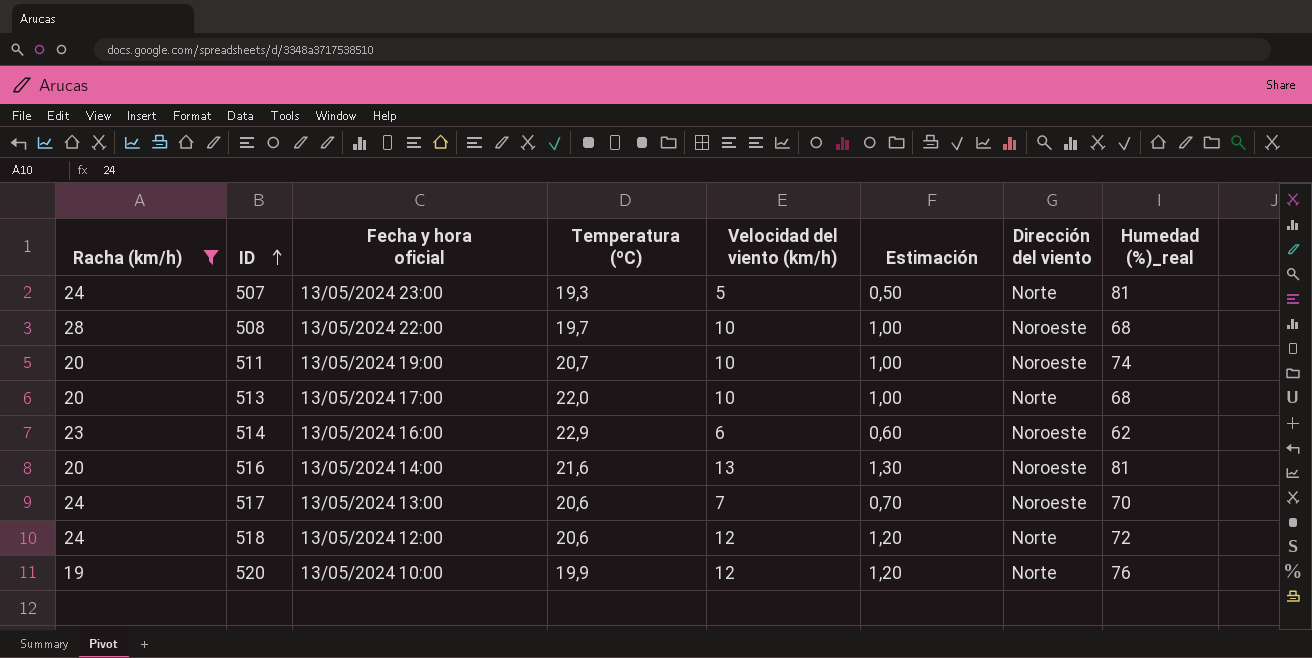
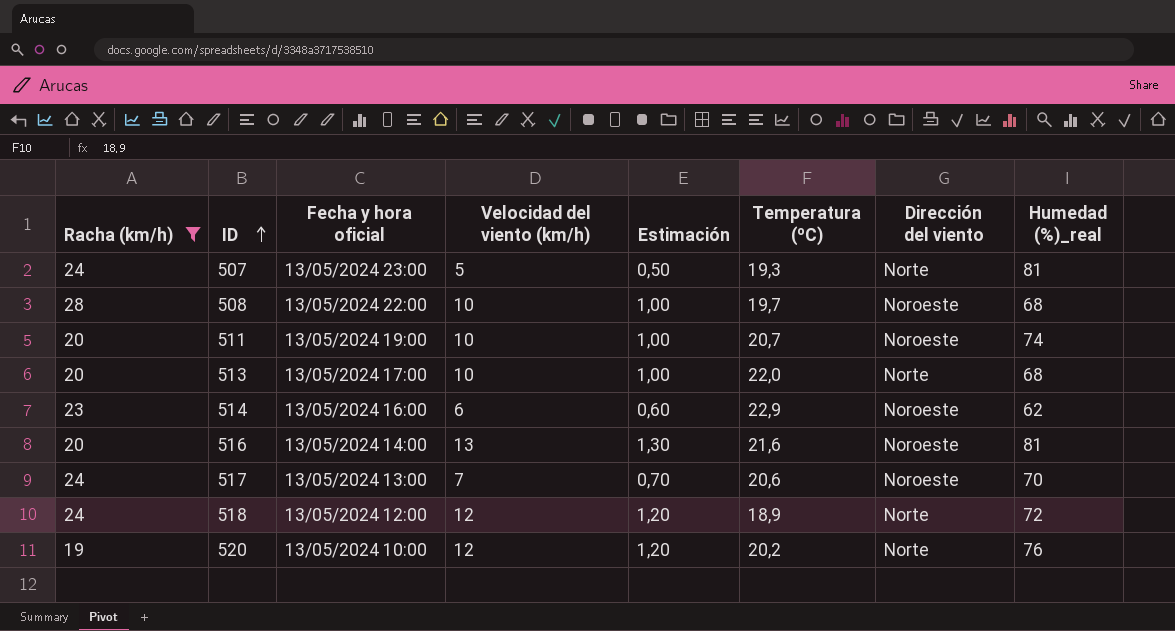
column Temperatura (ºC) | position: 4 -> 6
518 | Temperatura (ºC): 20,6 -> 18,9
520 | Temperatura (ºC): 19,9 -> 20,2

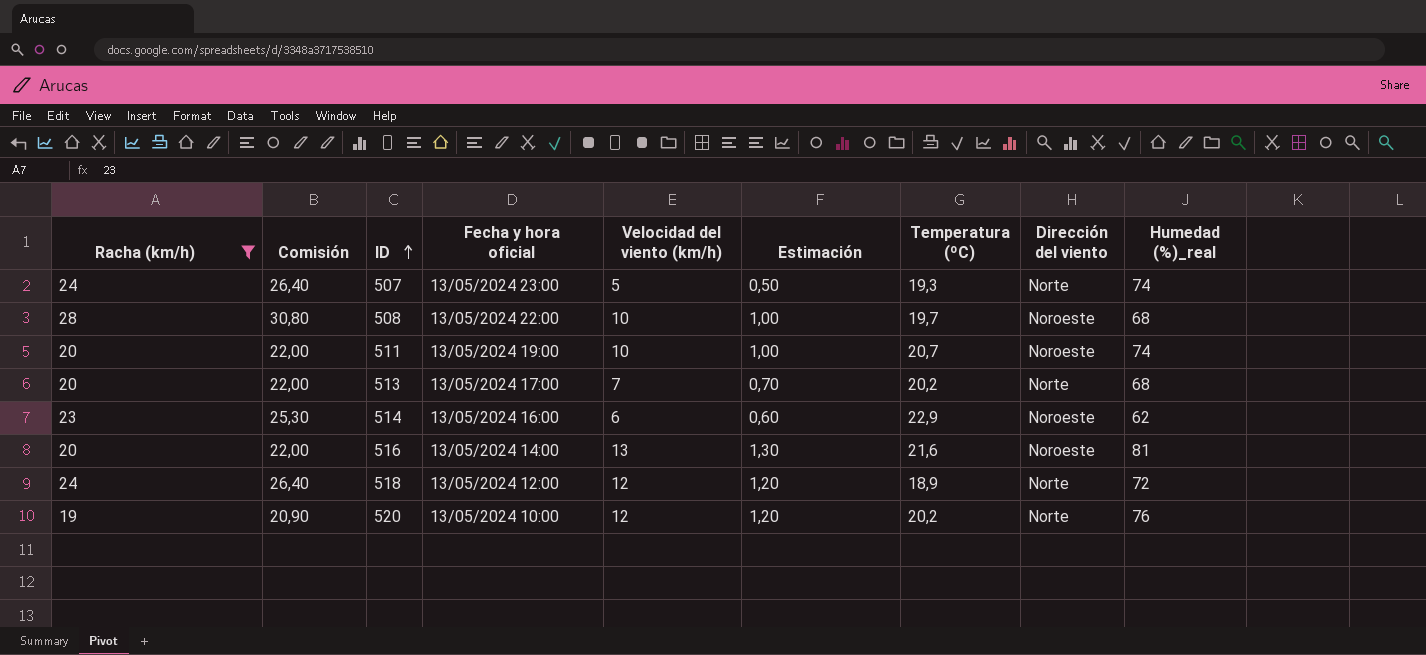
column Comisión | formula: none -> [Racha (km/h)] * 1,1
row 517: 24 | 13/05/2024 13:00 | 7 | 0,70 | 20,6 | Noroeste | 70 -> none
507 | Humedad (%)_real: 81 -> 74
513 | Velocidad del viento (km/h): 10 -> 7
513 | Estimación: 1,00 -> 0,70
513 | Temperatura (ºC): 22,0 -> 20,2

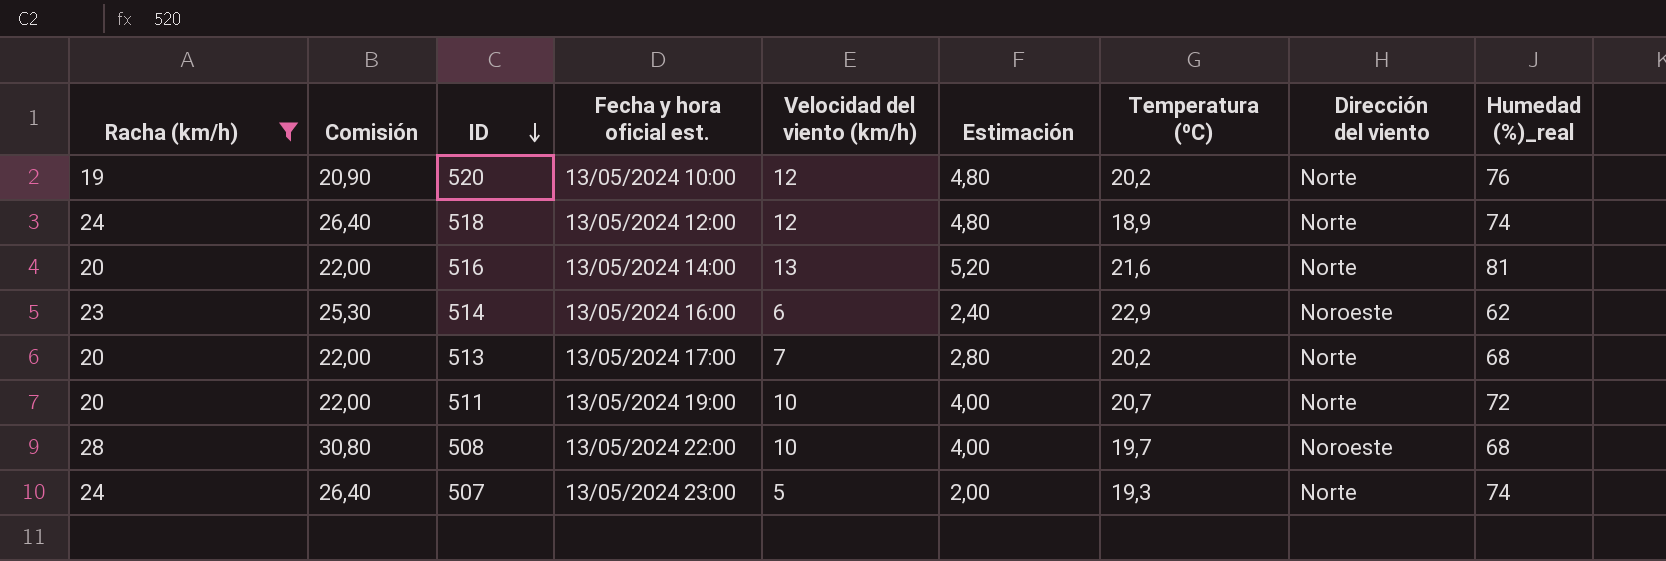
row order: ID ascending -> ID descending
column name: Fecha y hora oficial -> Fecha y hora oficial est.
column Estimación | formula: [Velocidad del viento (km/h)] * 0,1 -> [Velocidad del viento (km/h)] * 0,4
518 | Humedad (%)_real: 72 -> 74
516 | Dirección del viento: Noroeste -> Norte
511 | Dirección del viento: Noroeste -> Norte
511 | Humedad (%)_real: 74 -> 72

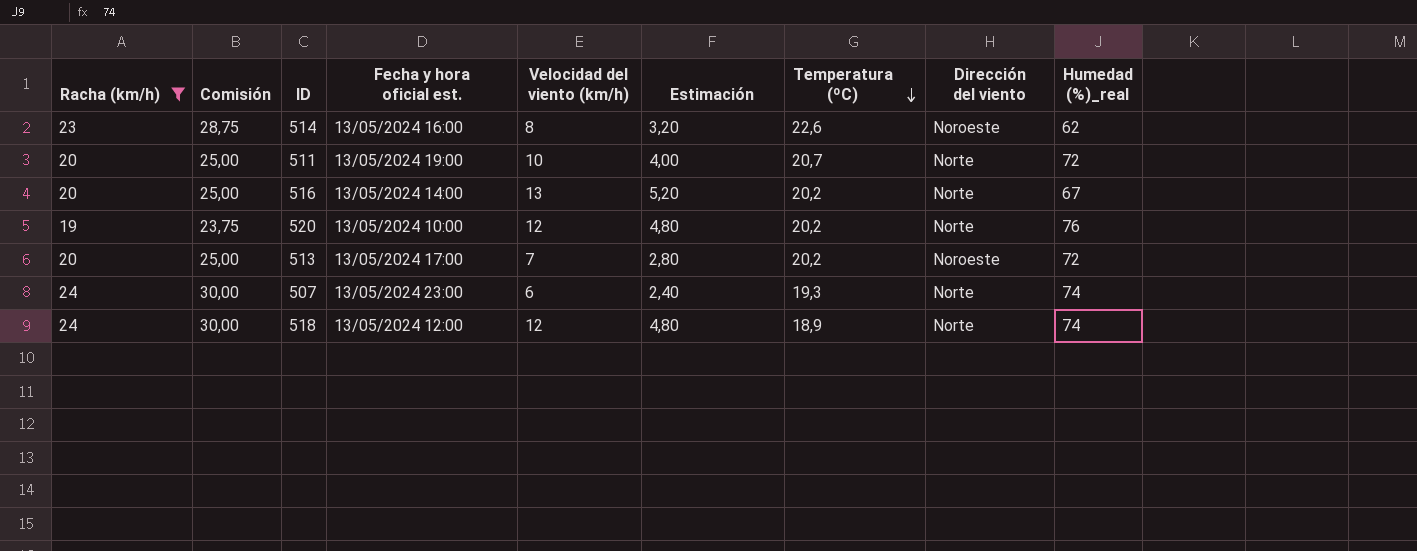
row order: ID descending -> Temperatura (ºC) descending
column Comisión | formula: [Racha (km/h)] * 1,1 -> [Racha (km/h)] * 1,25
row 508: 28 | 30,80 | 13/05/2024 22:00 | 10 | 4,00 | 19,7 | Noroeste | 68 -> none
514 | Velocidad del viento (km/h): 6 -> 8
514 | Estimación: 2,40 -> 3,20
514 | Temperatura (ºC): 22,9 -> 22,6
516 | Temperatura (ºC): 21,6 -> 20,2
516 | Humedad (%)_real: 81 -> 67
513 | Dirección del viento: Norte -> Noroeste
513 | Humedad (%)_real: 68 -> 72
507 | Velocidad del viento (km/h): 5 -> 6
507 | Estimación: 2,00 -> 2,40

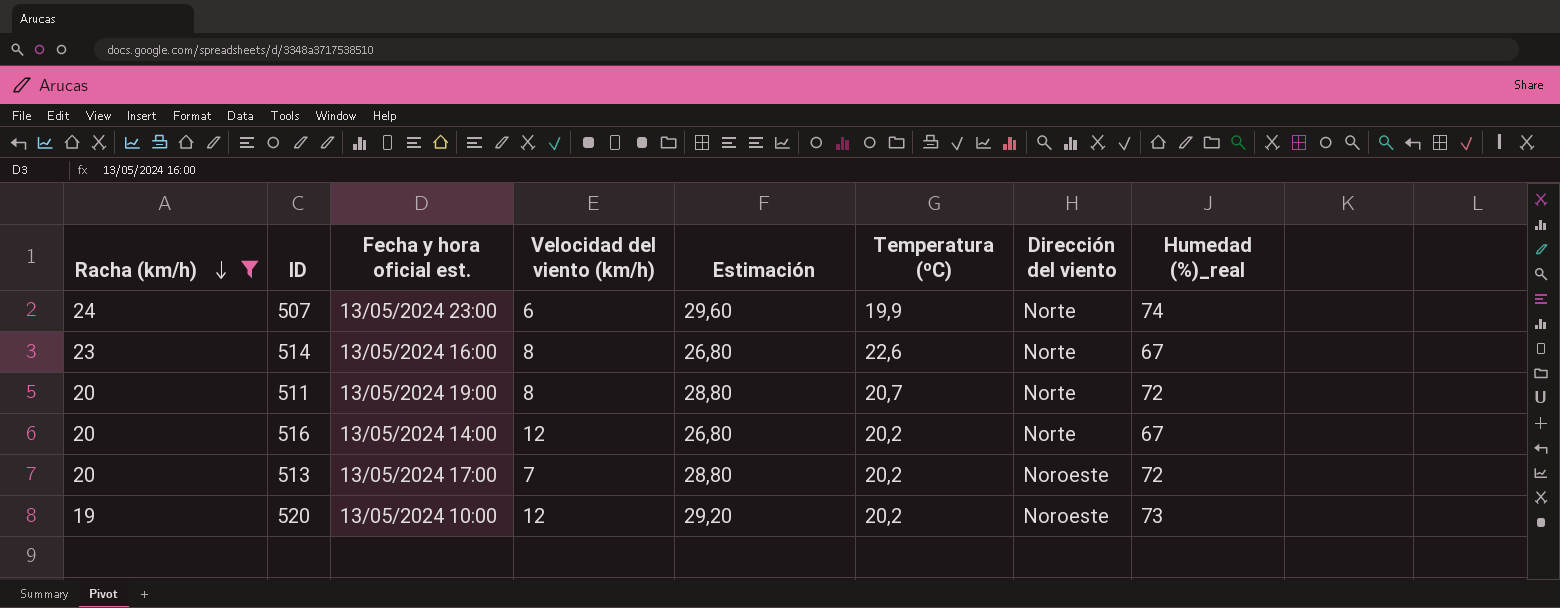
row order: Temperatura (ºC) descending -> Racha (km/h) descending
column Comisión | formula: [Racha (km/h)] * 1,25 -> none
column Estimación | formula: [Velocidad del viento (km/h)] * 0,4 -> [Humedad (%)_real] * 0,4
row 518: 24 | 30,00 | 13/05/2024 12:00 | 12 | 4,80 | 18,9 | Norte | 74 -> none
507 | Temperatura (ºC): 19,3 -> 19,9
514 | Dirección del viento: Noroeste -> Norte
514 | Humedad (%)_real: 62 -> 67
511 | Velocidad del viento (km/h): 10 -> 8
516 | Velocidad del viento (km/h): 13 -> 12
520 | Dirección del viento: Norte -> Noroeste
520 | Humedad (%)_real: 76 -> 73

